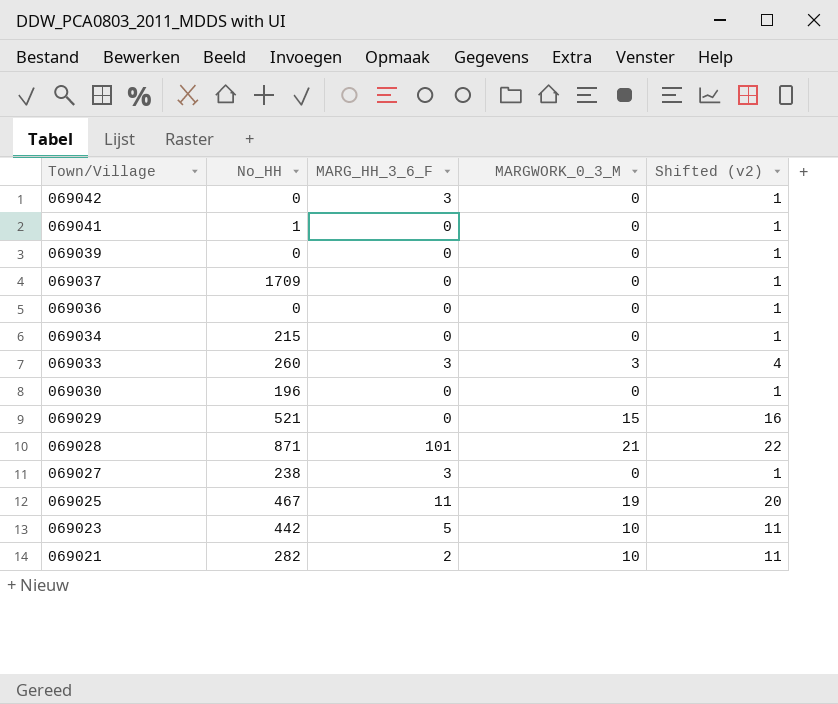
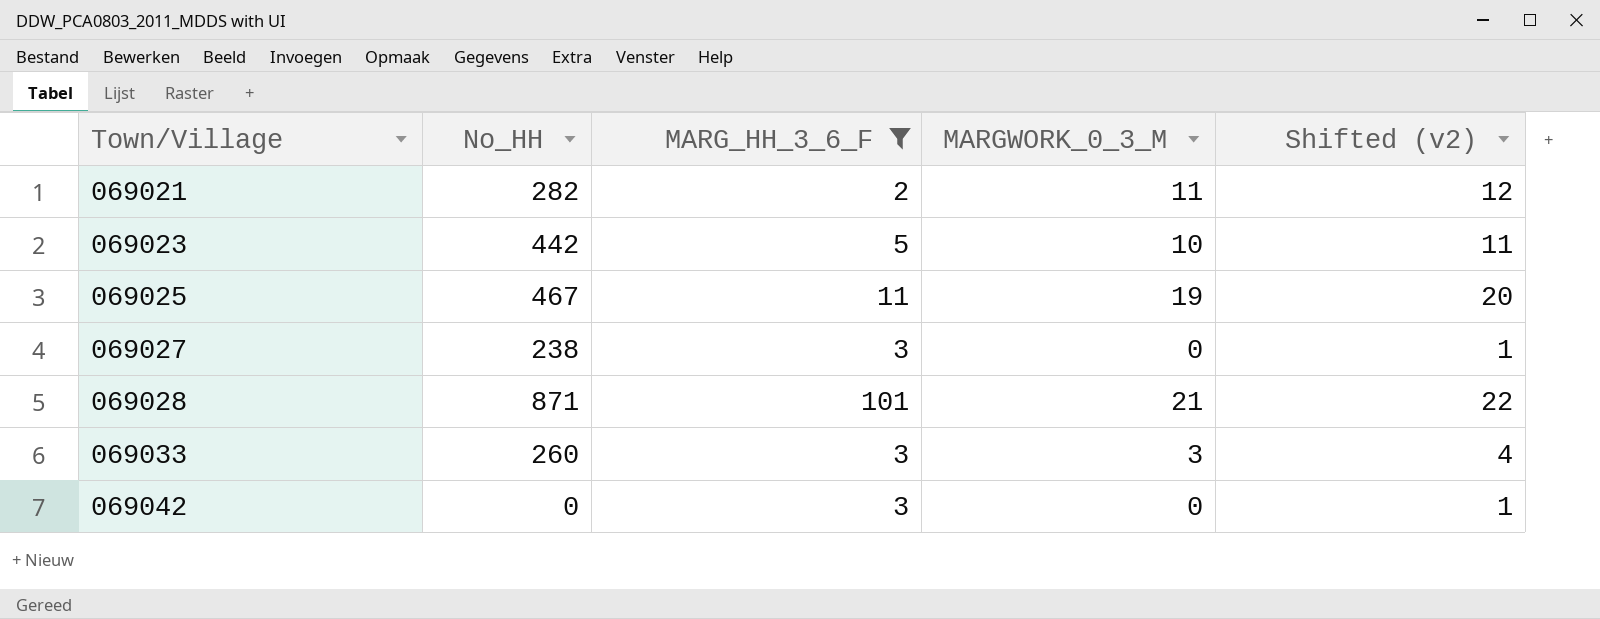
filter: none -> MARG_HH_3_6_F != 0
row order: Town/Village descending -> Town/Village ascending
069021 | MARGWORK_0_3_M: 10 -> 11
069021 | Shifted (v2): 11 -> 12

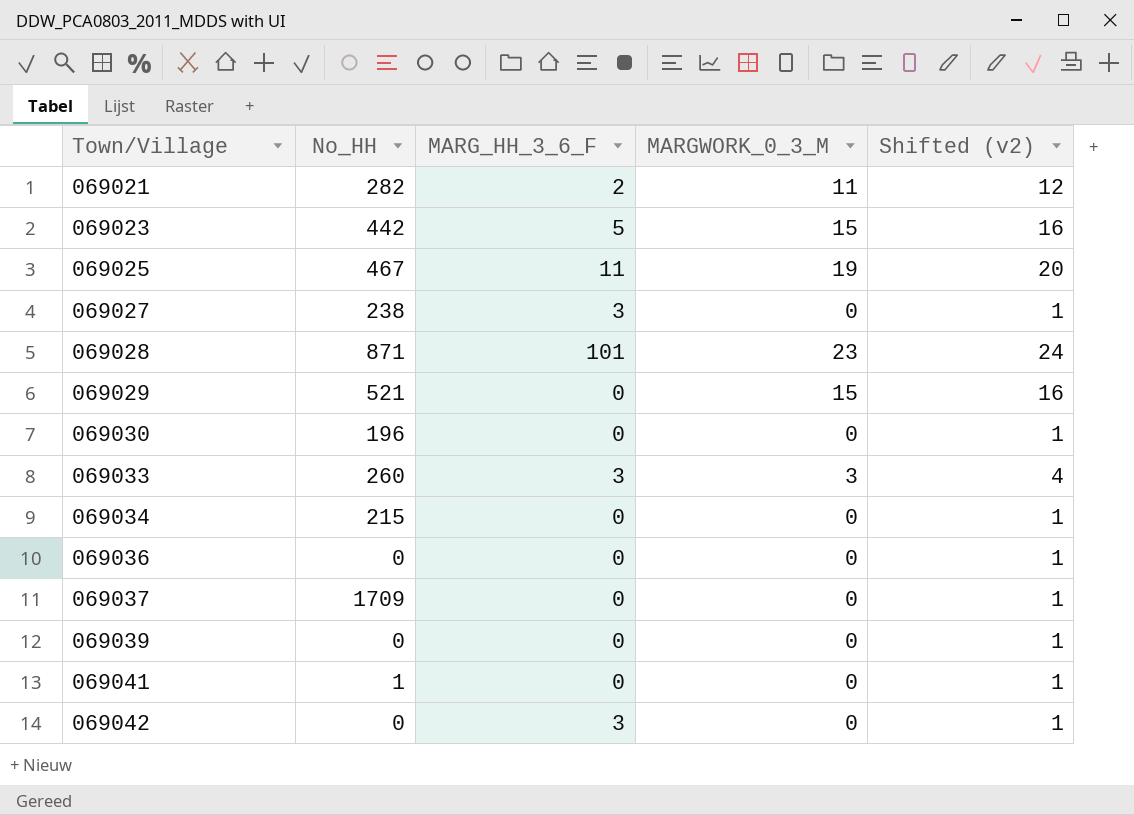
filter: MARG_HH_3_6_F != 0 -> none
069023 | MARGWORK_0_3_M: 10 -> 15
069023 | Shifted (v2): 11 -> 16
069028 | MARGWORK_0_3_M: 21 -> 23
069028 | Shifted (v2): 22 -> 24

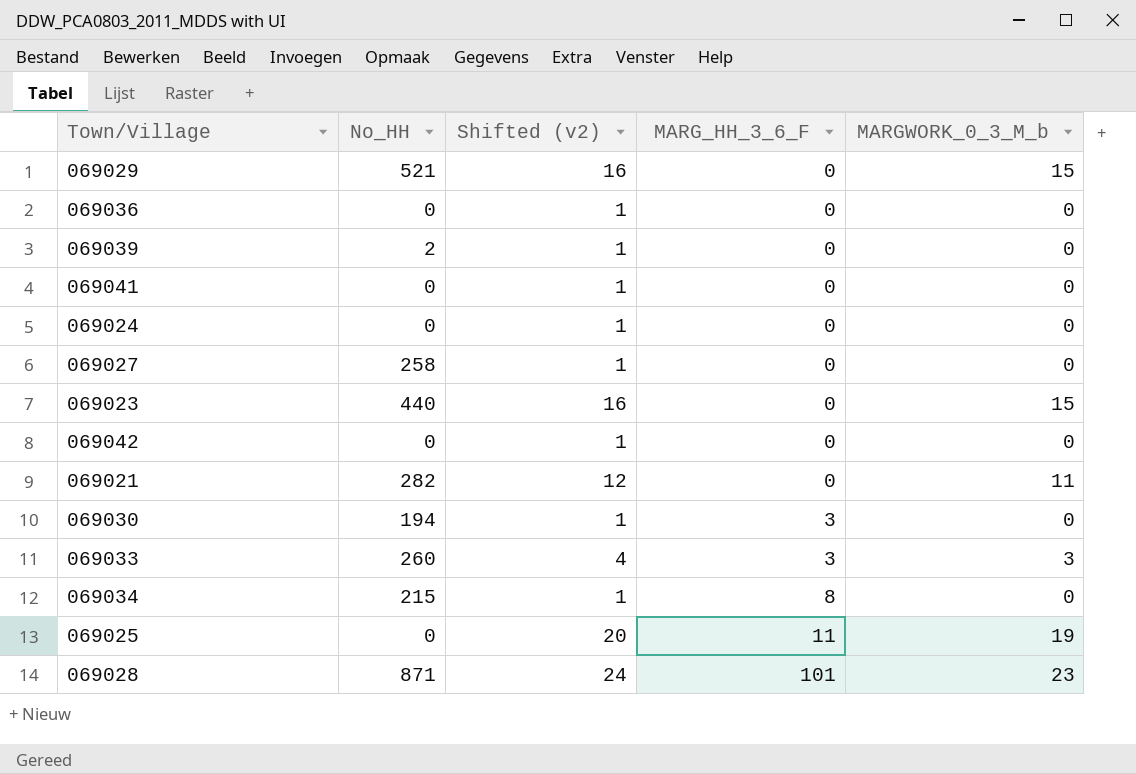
row order: Town/Village ascending -> MARG_HH_3_6_F ascending
column Shifted (v2) | position: 5 -> 3
column name: MARGWORK_0_3_M -> MARGWORK_0_3_M_b
row 069037: 1709 | 0 | 0 | 1 -> none
069039 | No_HH: 0 -> 2
069041 | No_HH: 1 -> 0
row 069024: none -> 0 | 1 | 0 | 0
069027 | No_HH: 238 -> 258
069027 | MARG_HH_3_6_F: 3 -> 0
069023 | No_HH: 442 -> 440
069023 | MARG_HH_3_6_F: 5 -> 0
069042 | MARG_HH_3_6_F: 3 -> 0
069021 | MARG_HH_3_6_F: 2 -> 0
069030 | No_HH: 196 -> 194
069030 | MARG_HH_3_6_F: 0 -> 3
069034 | MARG_HH_3_6_F: 0 -> 8
069025 | No_HH: 467 -> 0

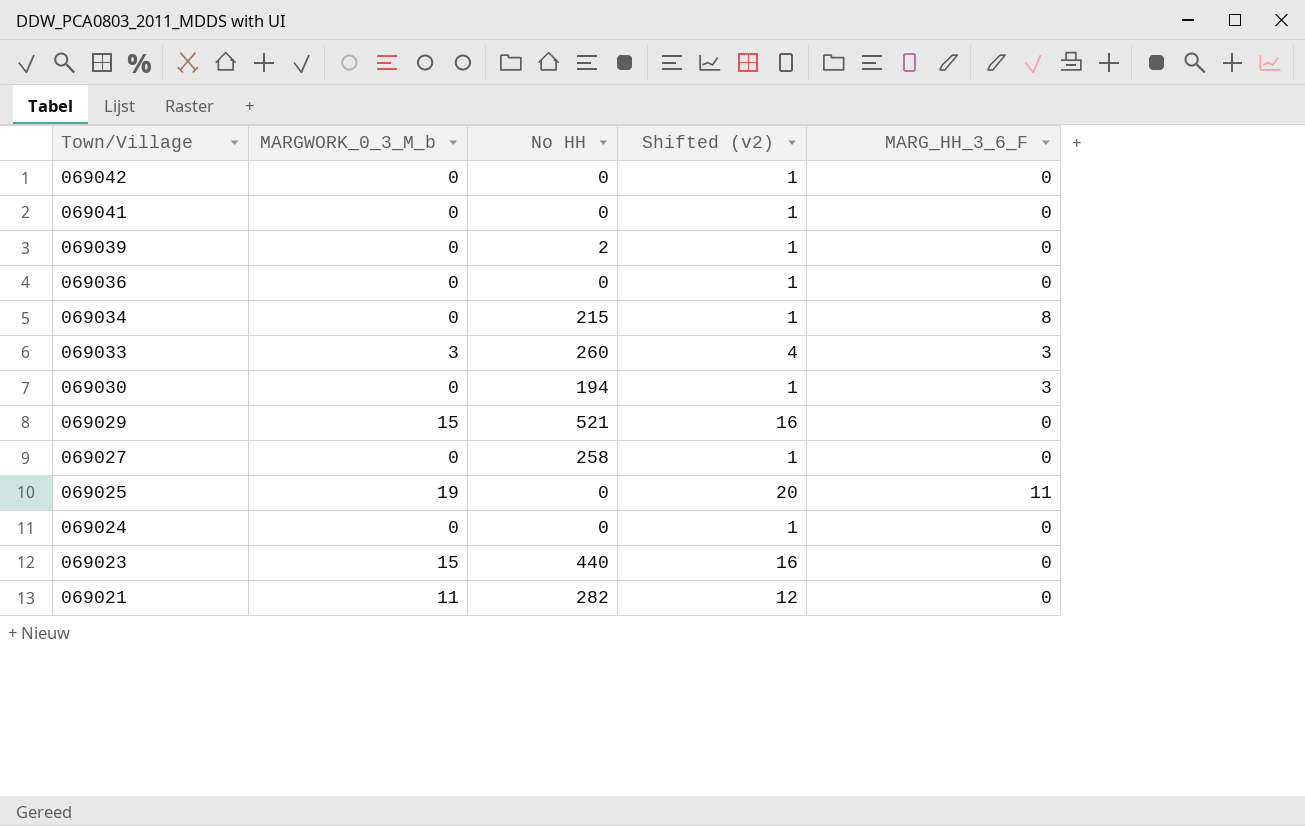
row order: MARG_HH_3_6_F ascending -> Town/Village descending
column MARGWORK_0_3_M_b | position: 5 -> 2
column name: No_HH -> No HH
row 069028: 871 | 24 | 101 | 23 -> none

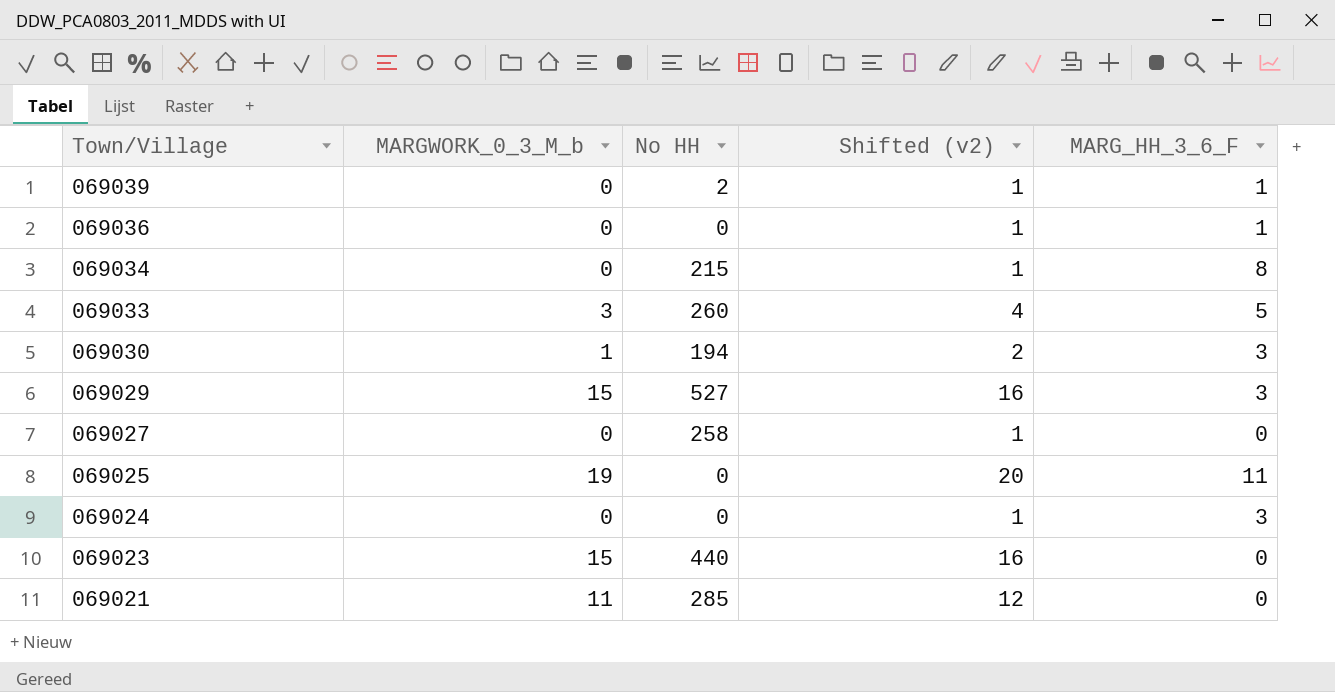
row 069042: 0 | 0 | 1 | 0 -> none
row 069041: 0 | 0 | 1 | 0 -> none
069039 | MARG_HH_3_6_F: 0 -> 1
069036 | MARG_HH_3_6_F: 0 -> 1
069033 | MARG_HH_3_6_F: 3 -> 5
069030 | MARGWORK_0_3_M_b: 0 -> 1
069030 | Shifted (v2): 1 -> 2
069029 | No HH: 521 -> 527
069029 | MARG_HH_3_6_F: 0 -> 3
069024 | MARG_HH_3_6_F: 0 -> 3
069021 | No HH: 282 -> 285

